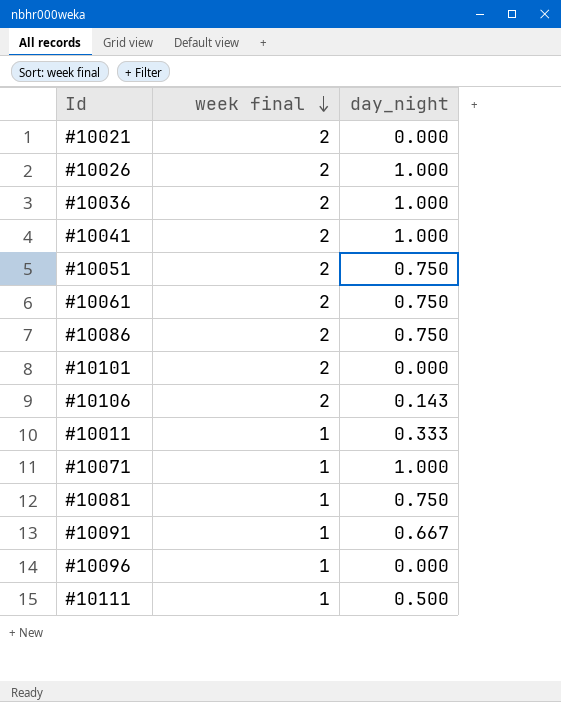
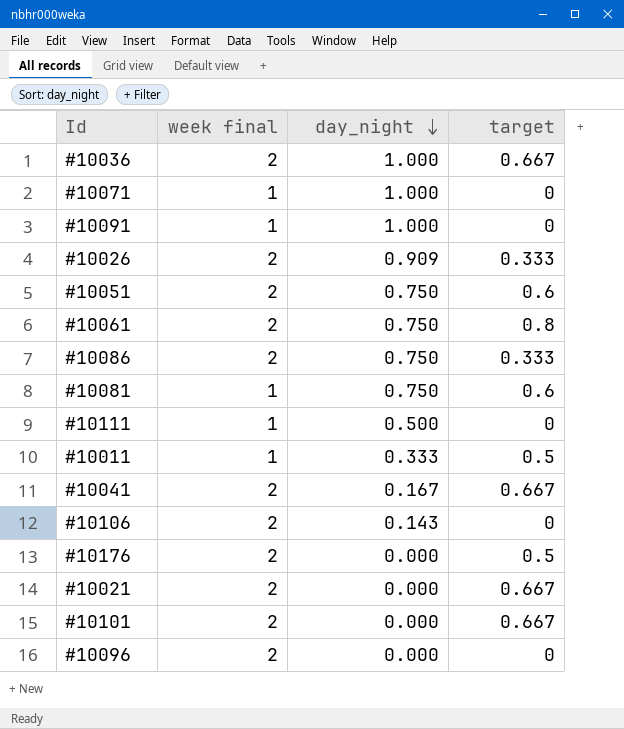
row order: week final descending -> day_night descending
column target | position: none -> 4
#10091 | day_night: 0.667 -> 1.000
#10026 | day_night: 1.000 -> 0.909
#10041 | day_night: 1.000 -> 0.167
row #10176: none -> 2 | 0.000 | 0.5
#10096 | week final: 1 -> 2

